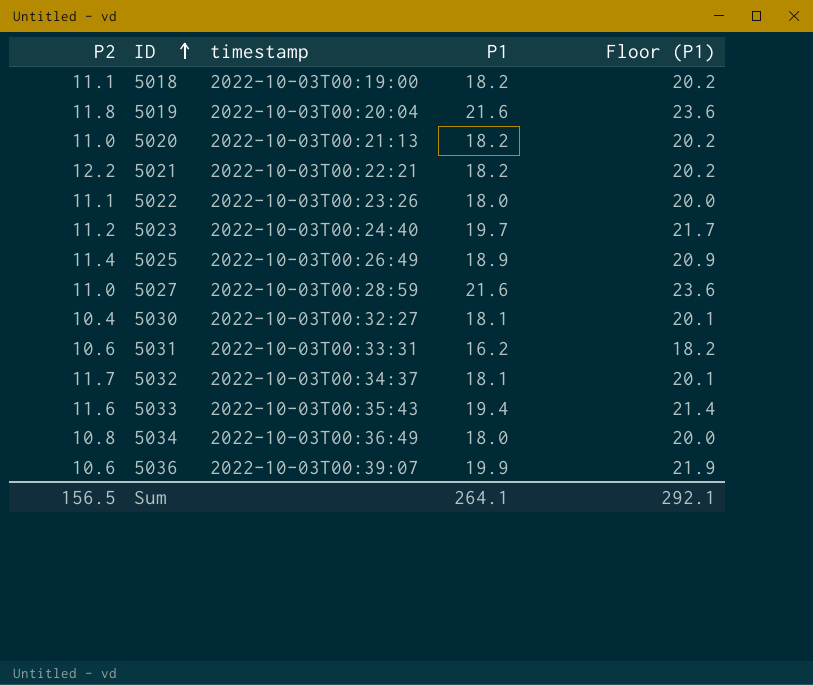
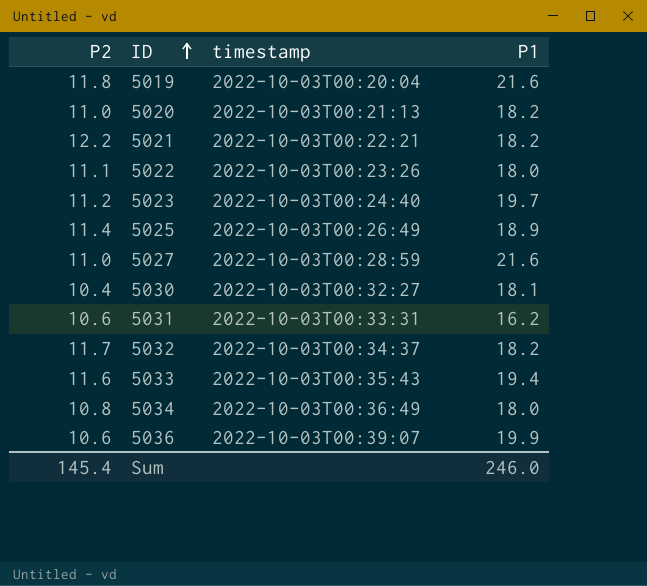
column Floor (P1) | formula: [P1] + 2 -> none
row 5018: 11.1 | 2022-10-03T00:19:00 | 18.2 | 20.2 -> none
5032 | P1: 18.1 -> 18.2
Sum | P2: 156.5 -> 145.4
Sum | P1: 264.1 -> 246.0

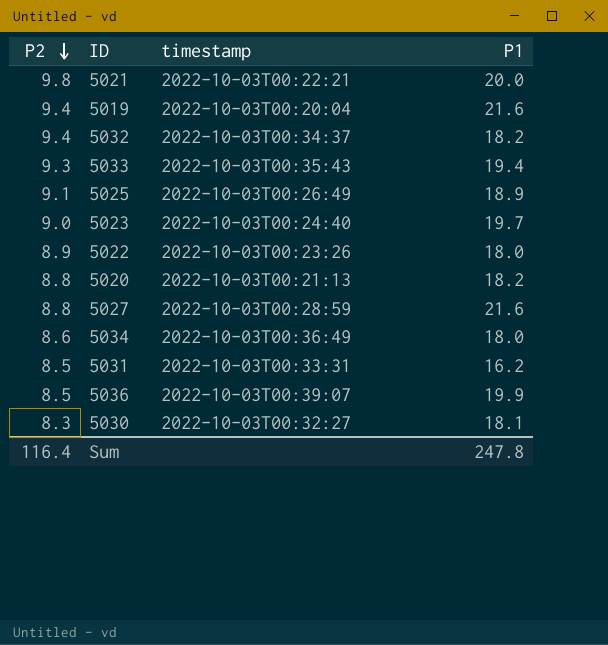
row order: ID ascending -> P2 descending
5021 | P2: 12.2 -> 9.8
5021 | P1: 18.2 -> 20.0
5019 | P2: 11.8 -> 9.4
5032 | P2: 11.7 -> 9.4
5033 | P2: 11.6 -> 9.3
5025 | P2: 11.4 -> 9.1
5023 | P2: 11.2 -> 9.0
5022 | P2: 11.1 -> 8.9
5020 | P2: 11.0 -> 8.8
5027 | P2: 11.0 -> 8.8
5034 | P2: 10.8 -> 8.6
5031 | P2: 10.6 -> 8.5
5036 | P2: 10.6 -> 8.5
5030 | P2: 10.4 -> 8.3
Sum | P2: 145.4 -> 116.4
Sum | P1: 246.0 -> 247.8

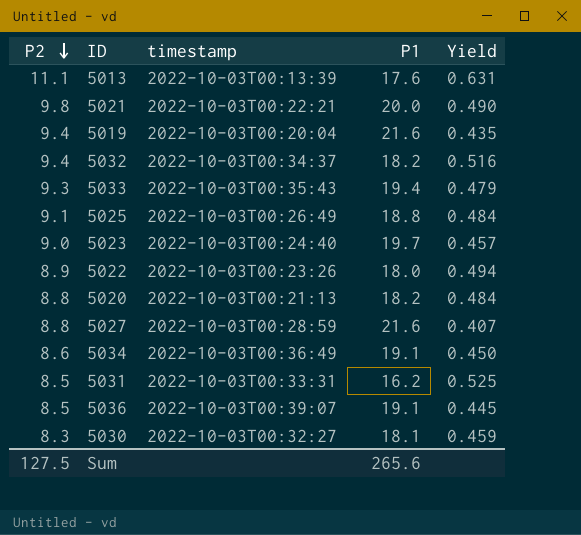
column Yield | formula: none -> [P2] / [P1]
row 5013: none -> 11.1 | 2022-10-03T00:13:39 | 17.6 | 0.631
5025 | P1: 18.9 -> 18.8
5034 | P1: 18.0 -> 19.1
5036 | P1: 19.9 -> 19.1
Sum | P2: 116.4 -> 127.5
Sum | P1: 247.8 -> 265.6

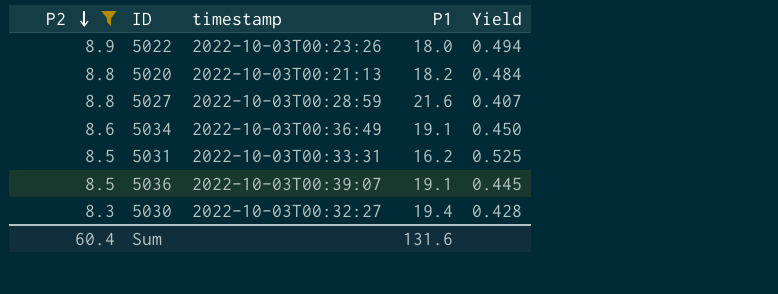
filter: none -> P2 <= 8.9
5030 | P1: 18.1 -> 19.4
5030 | Yield: 0.459 -> 0.428
Sum | P2: 127.5 -> 60.4
Sum | P1: 265.6 -> 131.6

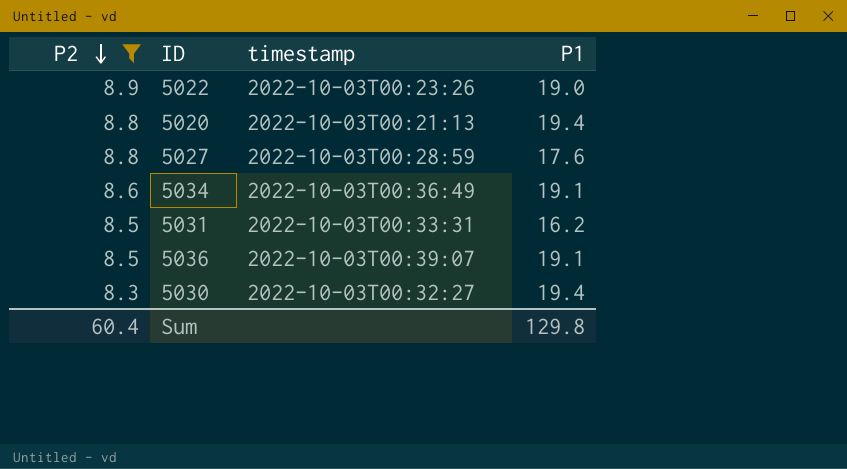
column Yield | formula: [P2] / [P1] -> none
5022 | P1: 18.0 -> 19.0
5020 | P1: 18.2 -> 19.4
5027 | P1: 21.6 -> 17.6
Sum | P1: 131.6 -> 129.8

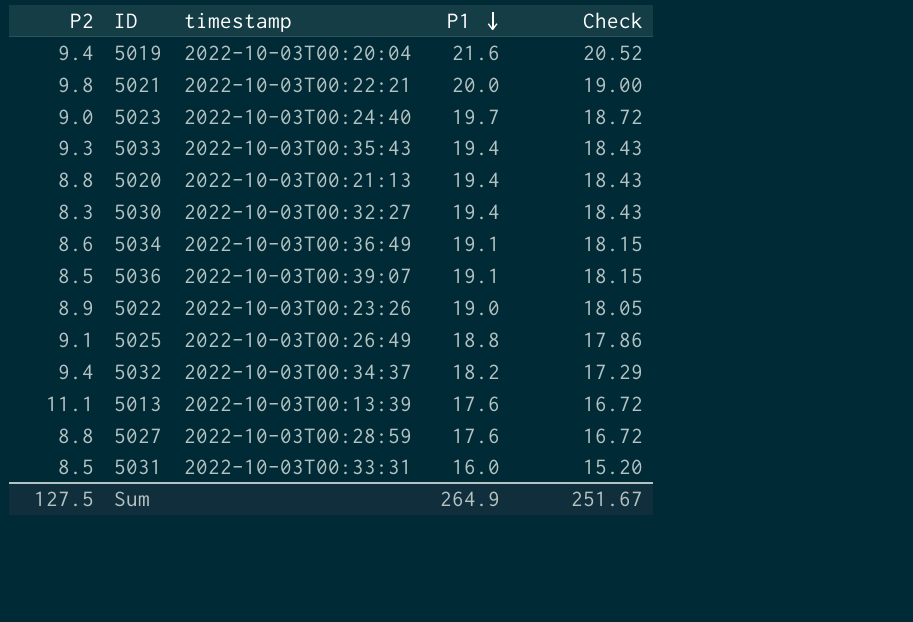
filter: P2 <= 8.9 -> none
row order: P2 descending -> P1 descending
column Check | formula: none -> [P1] * 0.95
5031 | P1: 16.2 -> 16.0
Sum | P2: 60.4 -> 127.5
Sum | P1: 129.8 -> 264.9

